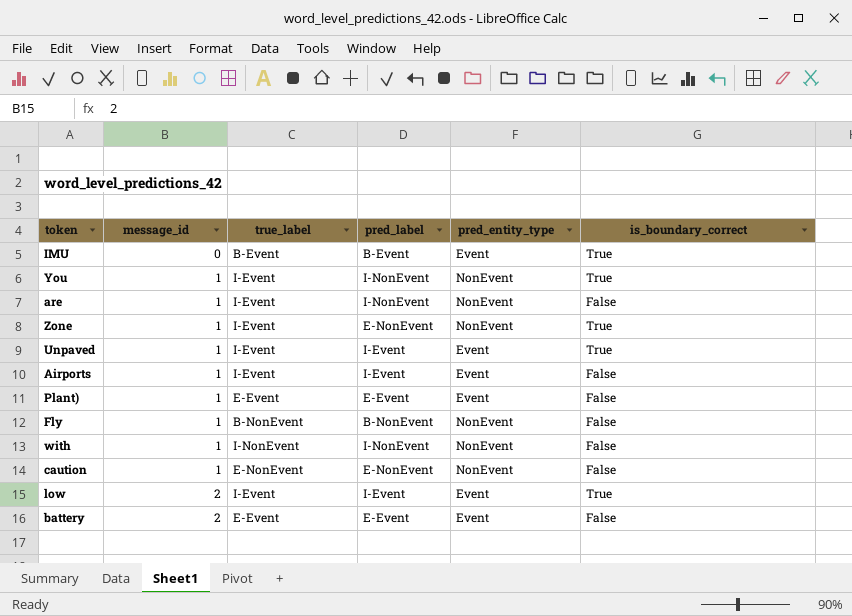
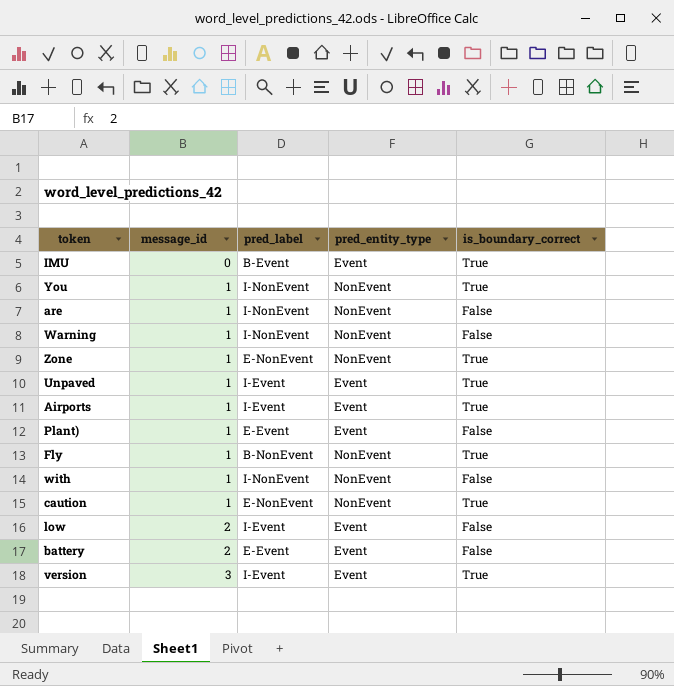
column true_label | position: 3 -> none
row Warning: none -> 1 | I-NonEvent | NonEvent | False
Airports | is_boundary_correct: False -> True
Fly | is_boundary_correct: False -> True
caution | is_boundary_correct: False -> True
low | is_boundary_correct: True -> False
row version: none -> 3 | I-Event | Event | True

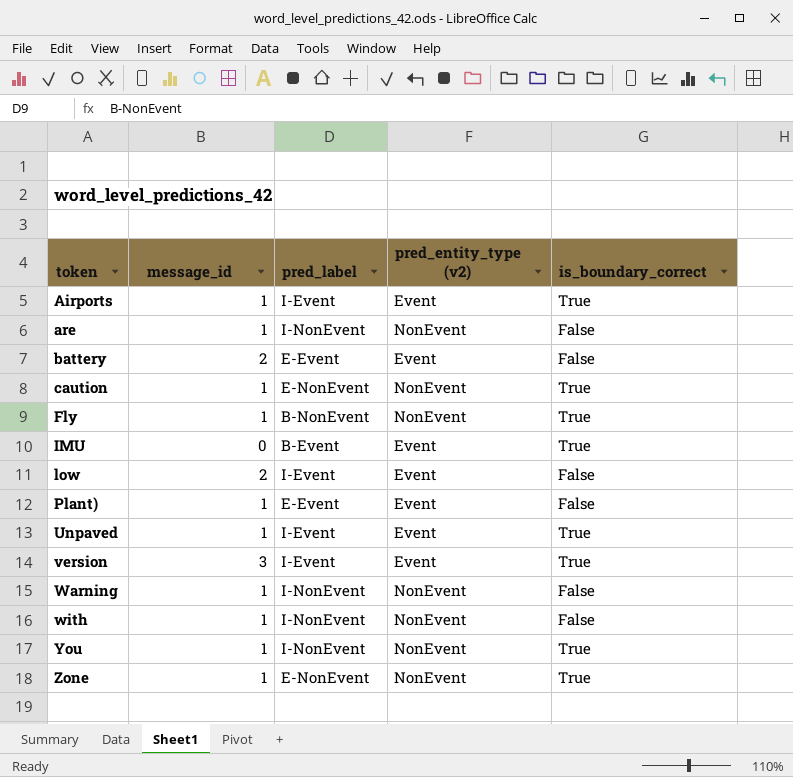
row order: message_id ascending -> token ascending
column name: pred_entity_type -> pred_entity_type (v2)

